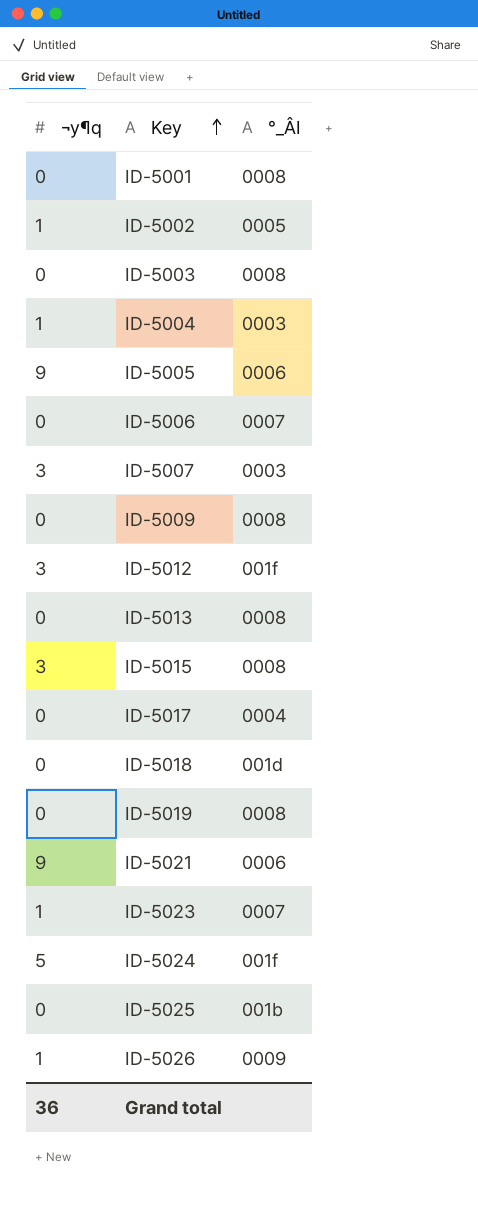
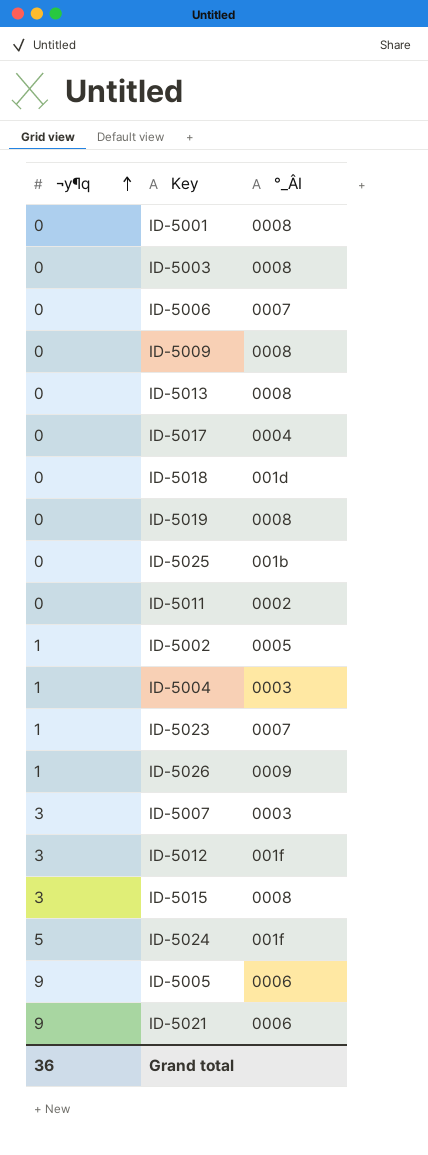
row order: Key ascending -> ¬y¶q ascending
row ID-5011: none -> 0 | 0002

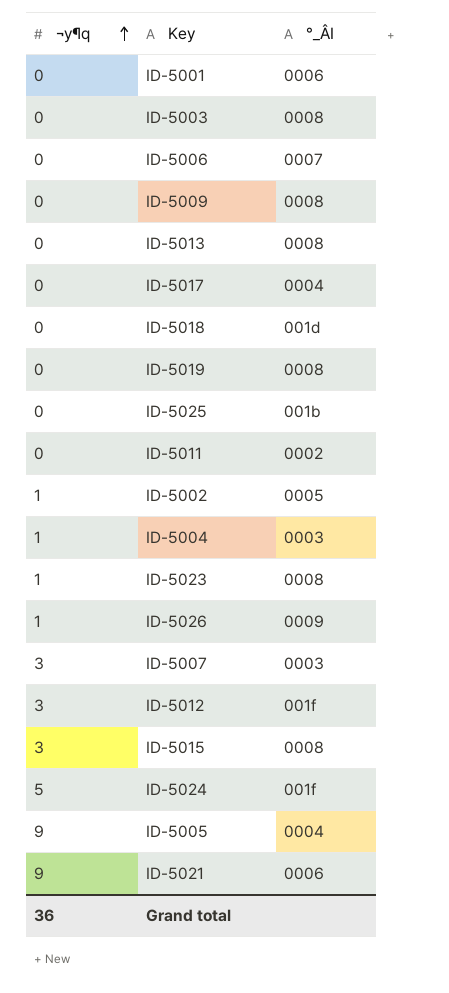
ID-5001 | °_ÂI: 0008 -> 0006
ID-5023 | °_ÂI: 0007 -> 0008
ID-5005 | °_ÂI: 0006 -> 0004

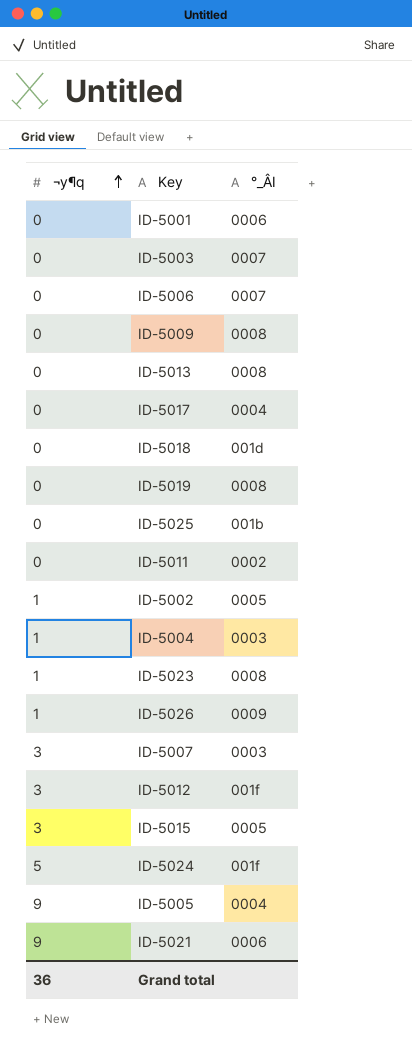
ID-5003 | °_ÂI: 0008 -> 0007
ID-5015 | °_ÂI: 0008 -> 0005

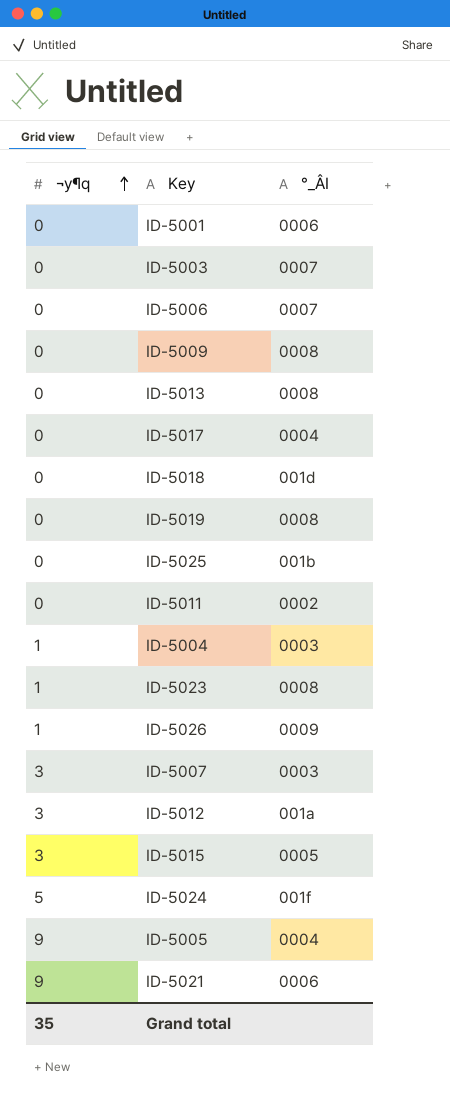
row ID-5002: 1 | 0005 -> none
ID-5012 | °_ÂI: 001f -> 001a
Grand total | ¬y¶q: 36 -> 35

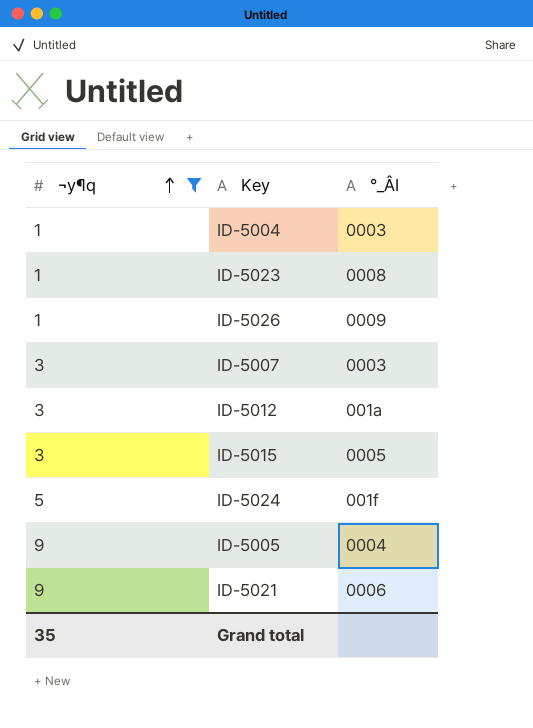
filter: none -> ¬y¶q != 0

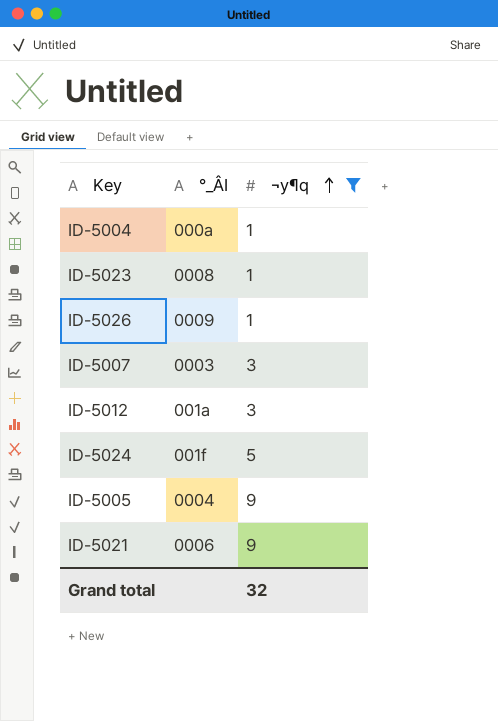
column ¬y¶q | position: 1 -> 3
row ID-5015: 3 | 0005 -> none
ID-5004 | °_ÂI: 0003 -> 000a
Grand total | ¬y¶q: 35 -> 32

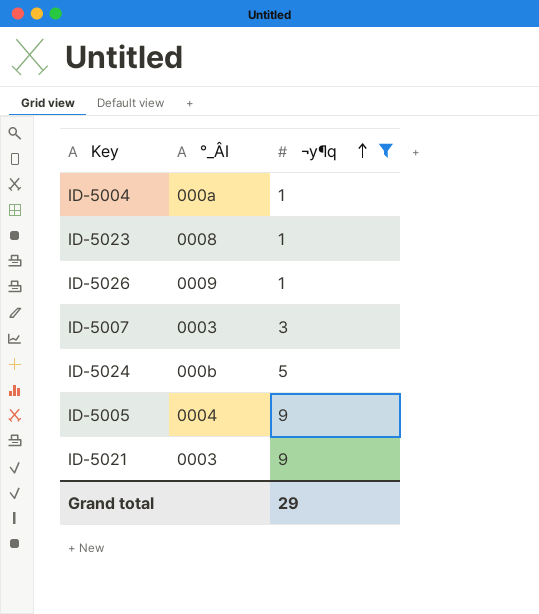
row ID-5012: 001a | 3 -> none
ID-5024 | °_ÂI: 001f -> 000b
ID-5021 | °_ÂI: 0006 -> 0003
Grand total | ¬y¶q: 32 -> 29

